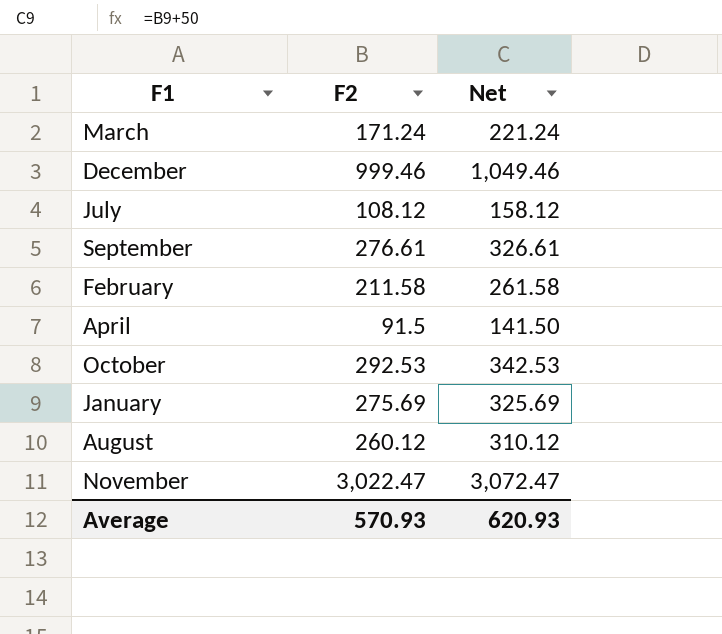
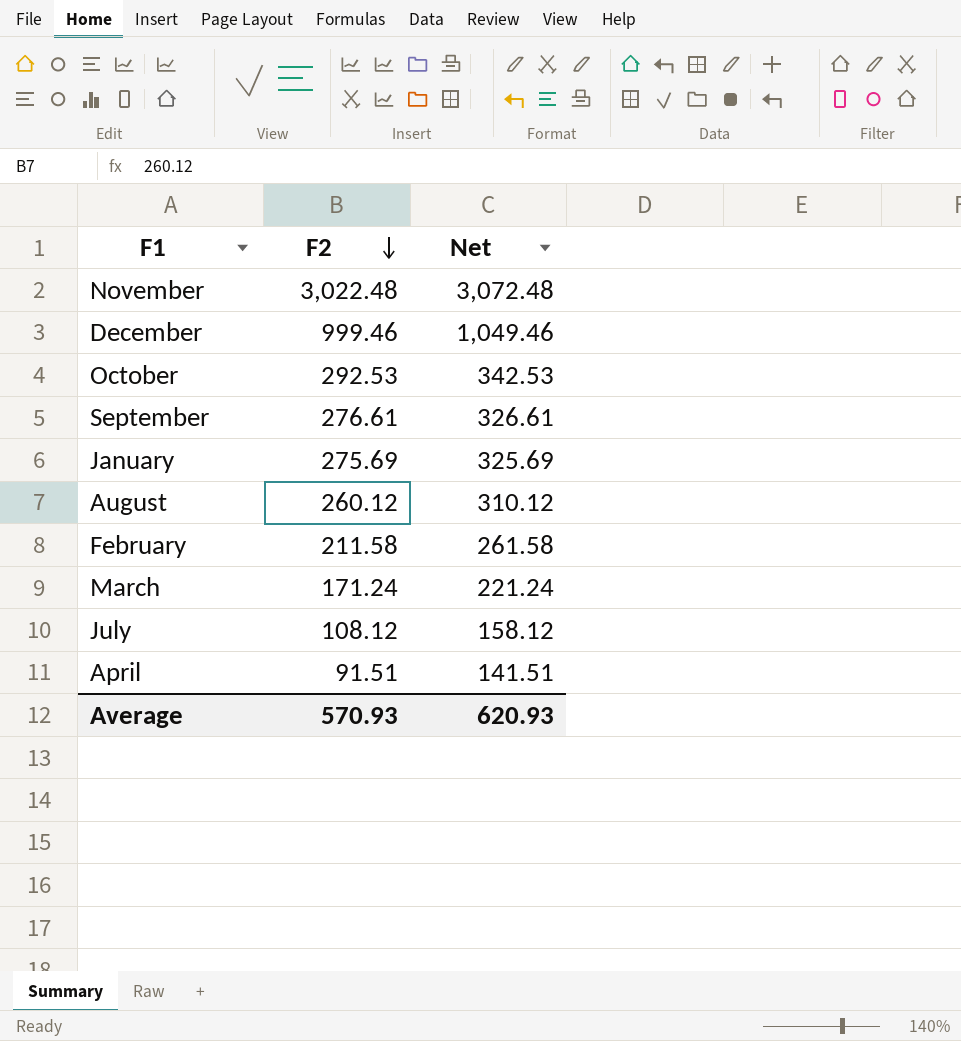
row order: none -> F2 descending
November | F2: 3,022.47 -> 3,022.48
November | Net: 3,072.47 -> 3,072.48
April | F2: 91.5 -> 91.51
April | Net: 141.50 -> 141.51

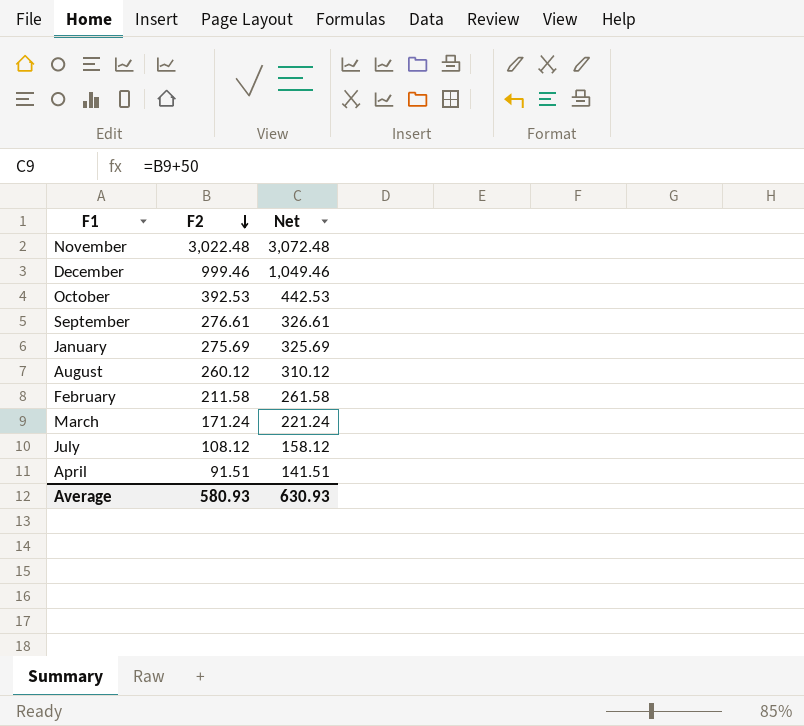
October | F2: 292.53 -> 392.53
October | Net: 342.53 -> 442.53
Average | F2: 570.93 -> 580.93
Average | Net: 620.93 -> 630.93

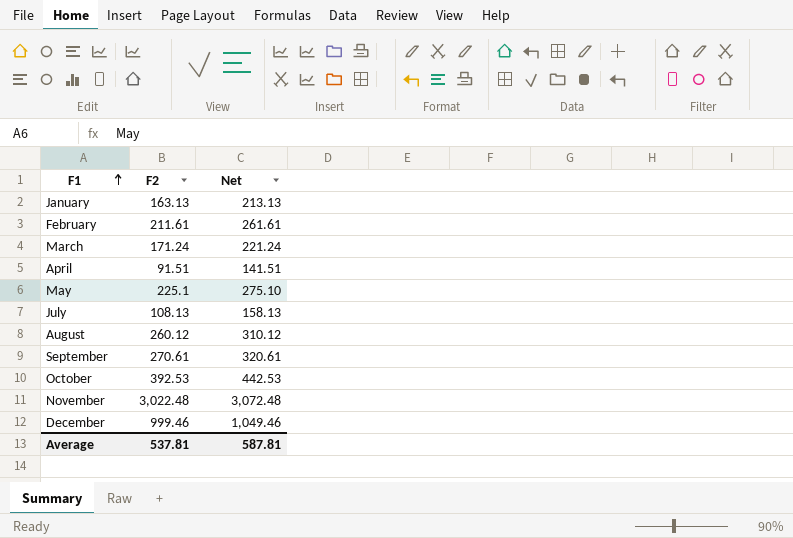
row order: F2 descending -> F1 ascending
January | F2: 275.69 -> 163.13
January | Net: 325.69 -> 213.13
February | F2: 211.58 -> 211.61
February | Net: 261.58 -> 261.61
row May: none -> 225.1 | 275.10
July | F2: 108.12 -> 108.13
July | Net: 158.12 -> 158.13
September | F2: 276.61 -> 270.61
September | Net: 326.61 -> 320.61
Average | F2: 580.93 -> 537.81
Average | Net: 630.93 -> 587.81

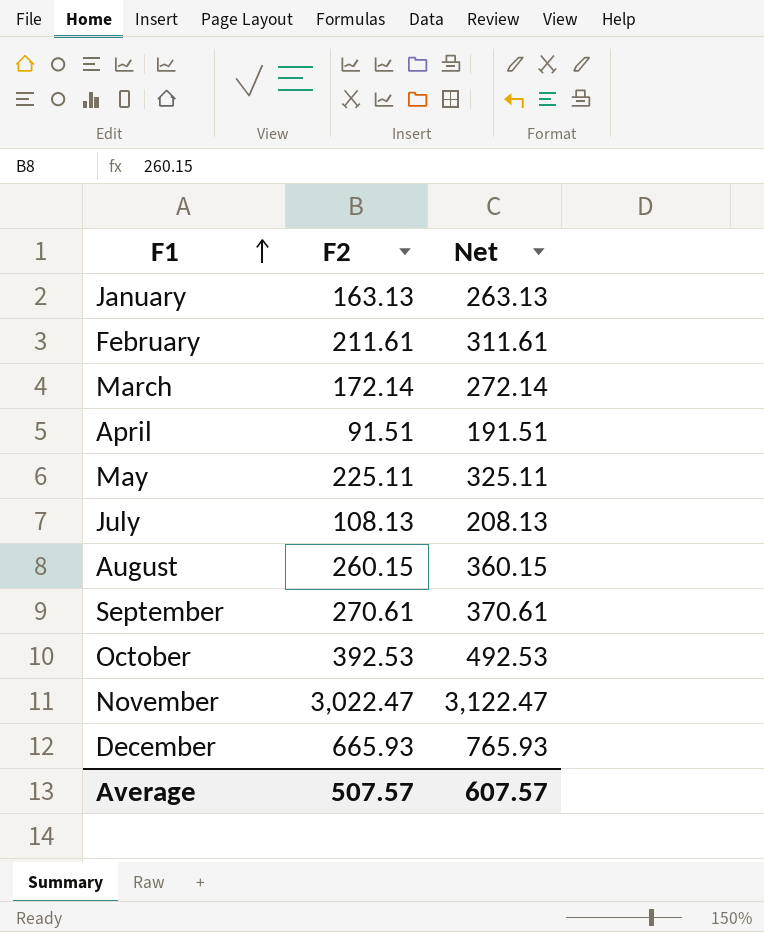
column Net | formula: [F2] + 50 -> [F2] + 100
March | F2: 171.24 -> 172.14
May | F2: 225.1 -> 225.11
August | F2: 260.12 -> 260.15
November | F2: 3,022.48 -> 3,022.47
December | F2: 999.46 -> 665.93
Average | F2: 537.81 -> 507.57
Average | Net: 587.81 -> 607.57

